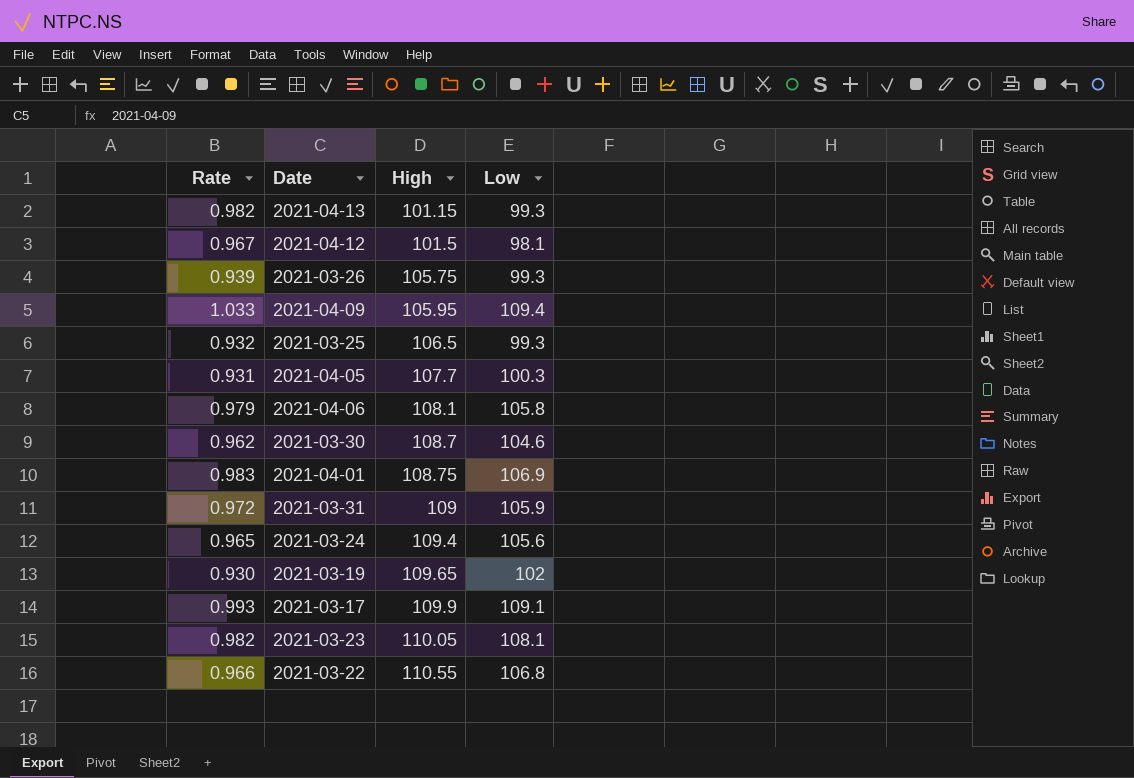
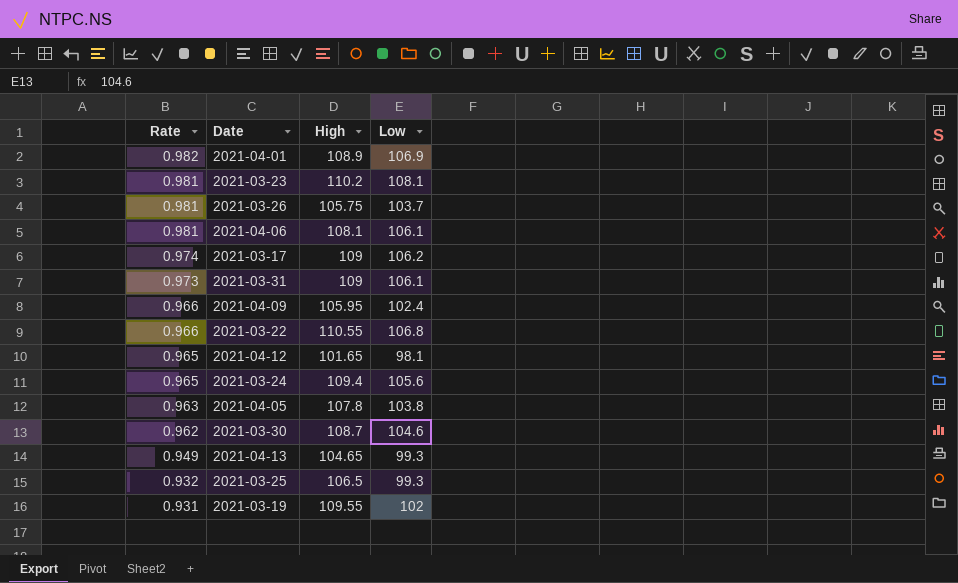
row order: High ascending -> Rate descending
2021-04-01 | Rate: 0.983 -> 0.982
2021-04-01 | High: 108.75 -> 108.9
2021-03-23 | Rate: 0.982 -> 0.981
2021-03-23 | High: 110.05 -> 110.2
2021-03-26 | Rate: 0.939 -> 0.981
2021-03-26 | Low: 99.3 -> 103.7
2021-04-06 | Rate: 0.979 -> 0.981
2021-04-06 | Low: 105.8 -> 106.1
2021-03-17 | Rate: 0.993 -> 0.974
2021-03-17 | High: 109.9 -> 109
2021-03-17 | Low: 109.1 -> 106.2
2021-03-31 | Rate: 0.972 -> 0.973
2021-03-31 | Low: 105.9 -> 106.1
2021-04-09 | Rate: 1.033 -> 0.966
2021-04-09 | Low: 109.4 -> 102.4
2021-04-12 | Rate: 0.967 -> 0.965
2021-04-12 | High: 101.5 -> 101.65
2021-04-05 | Rate: 0.931 -> 0.963
2021-04-05 | High: 107.7 -> 107.8
2021-04-05 | Low: 100.3 -> 103.8
2021-04-13 | Rate: 0.982 -> 0.949
2021-04-13 | High: 101.15 -> 104.65
2021-03-19 | Rate: 0.930 -> 0.931
2021-03-19 | High: 109.65 -> 109.55

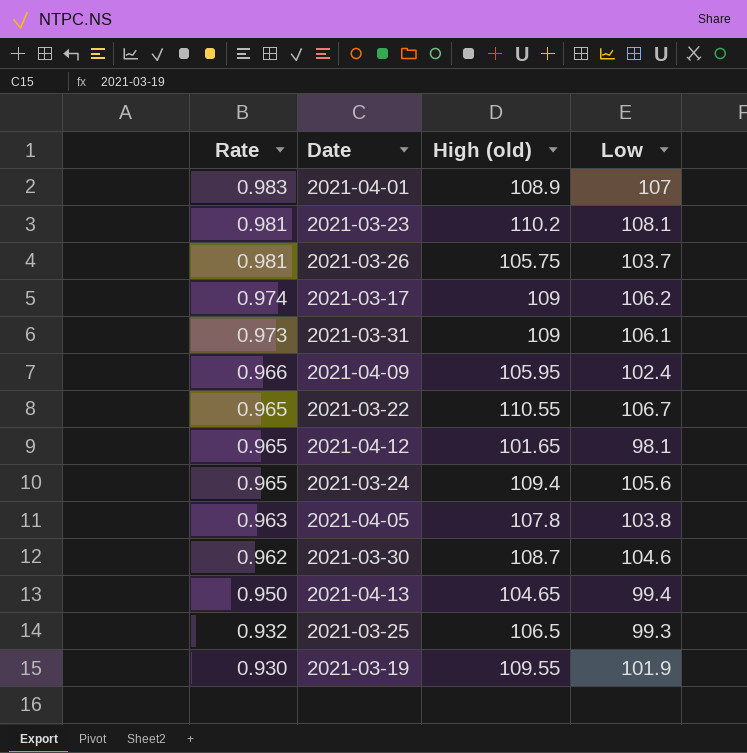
column name: High -> High (old)
row 2021-04-06: 0.981 | 108.1 | 106.1 -> none
2021-04-01 | Rate: 0.982 -> 0.983
2021-04-01 | Low: 106.9 -> 107
2021-03-22 | Rate: 0.966 -> 0.965
2021-03-22 | Low: 106.8 -> 106.7
2021-04-13 | Rate: 0.949 -> 0.950
2021-04-13 | Low: 99.3 -> 99.4
2021-03-19 | Rate: 0.931 -> 0.930
2021-03-19 | Low: 102 -> 101.9

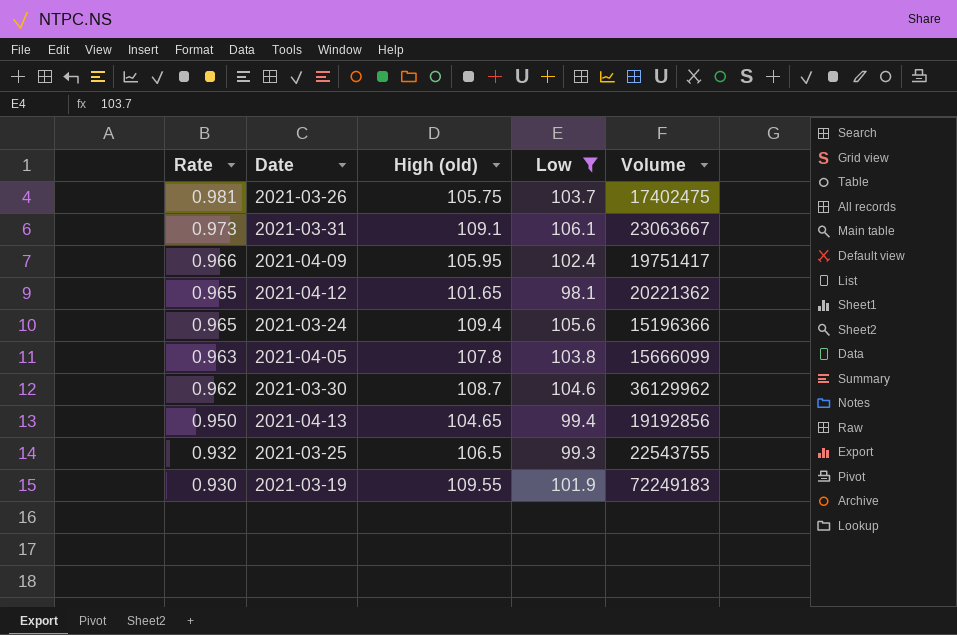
filter: none -> Low <= 106.1
column Volume | position: none -> 5
2021-03-31 | High (old): 109 -> 109.1

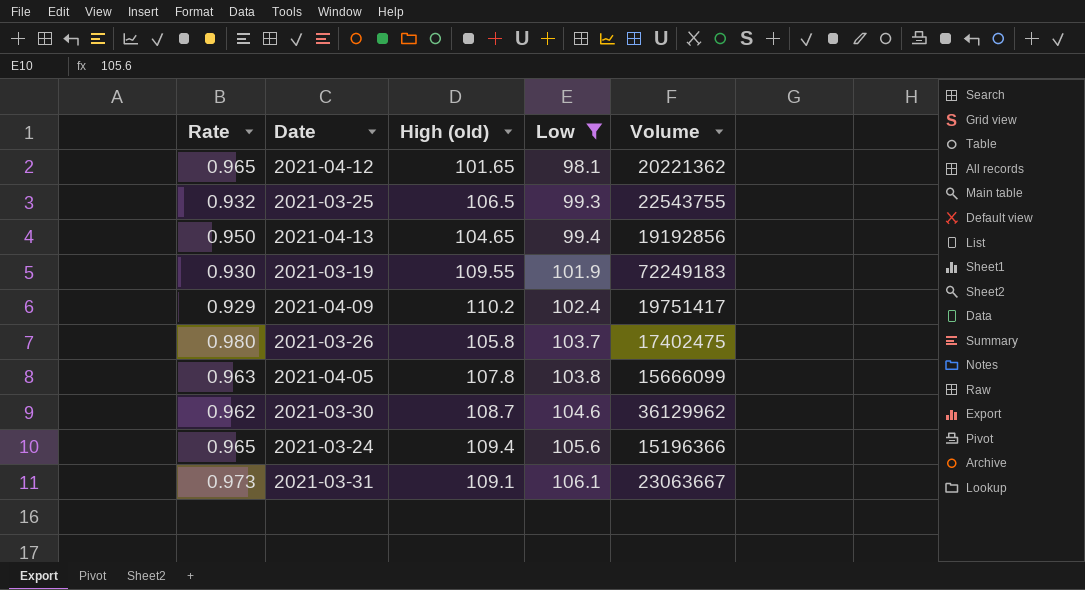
row order: Rate descending -> Low ascending
2021-04-09 | Rate: 0.966 -> 0.929
2021-04-09 | High (old): 105.95 -> 110.2
2021-03-26 | Rate: 0.981 -> 0.980
2021-03-26 | High (old): 105.75 -> 105.8

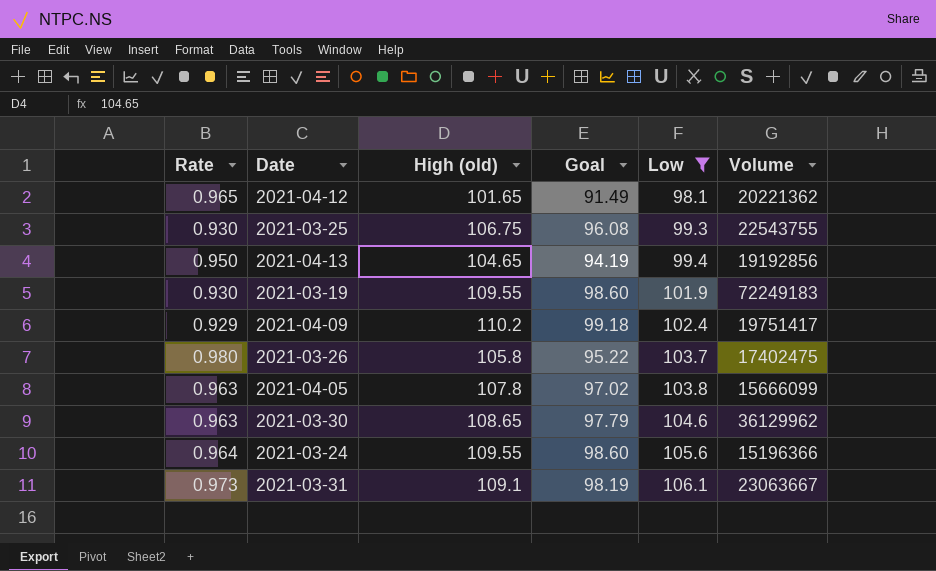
column Goal | formula: none -> [High (old)] * 0.9
2021-03-25 | Rate: 0.932 -> 0.930
2021-03-25 | High (old): 106.5 -> 106.75
2021-03-30 | Rate: 0.962 -> 0.963
2021-03-30 | High (old): 108.7 -> 108.65
2021-03-24 | Rate: 0.965 -> 0.964
2021-03-24 | High (old): 109.4 -> 109.55

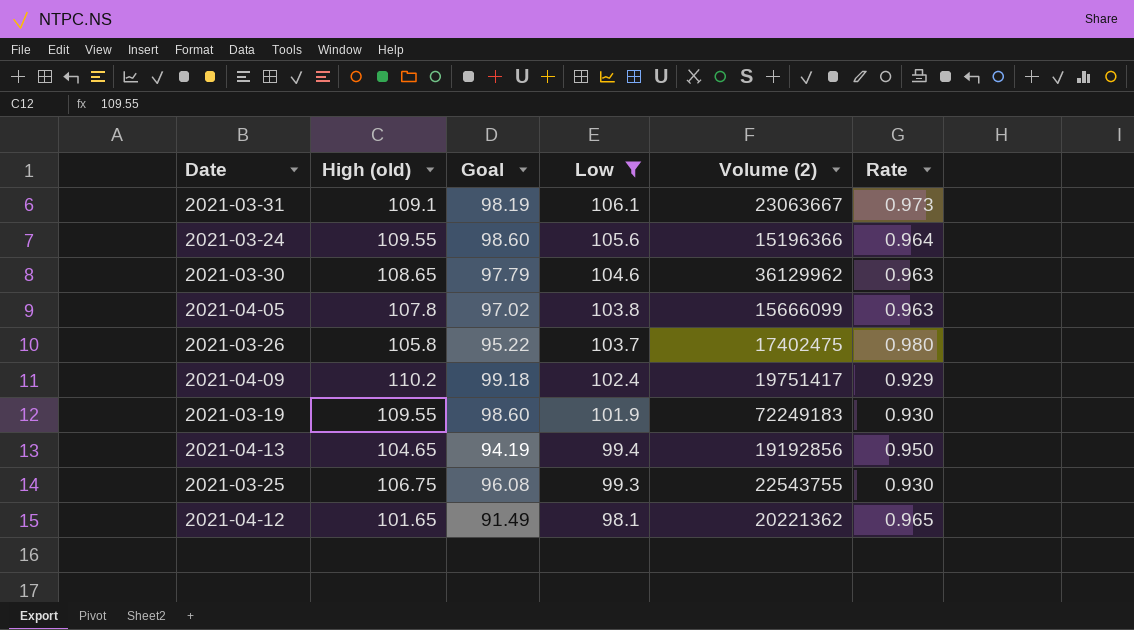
row order: Low ascending -> Low descending
column name: Volume -> Volume (2)
column Rate | position: 1 -> 6

